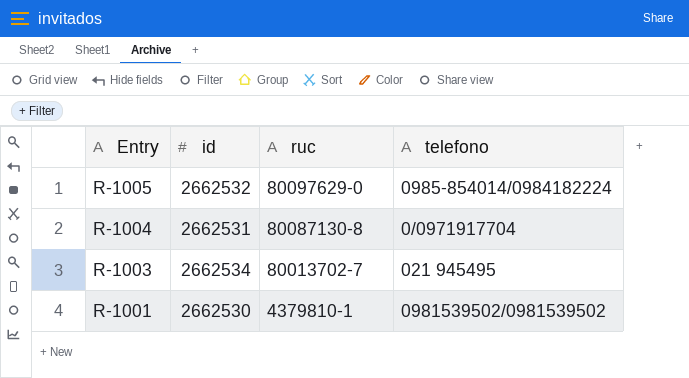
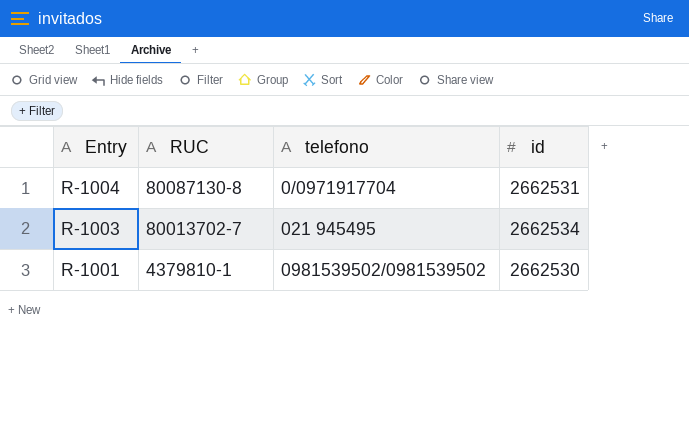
column name: ruc -> RUC
column id | position: 2 -> 4
row R-1005: 2662532 | 80097629-0 | 0985-854014/0984182224 -> none

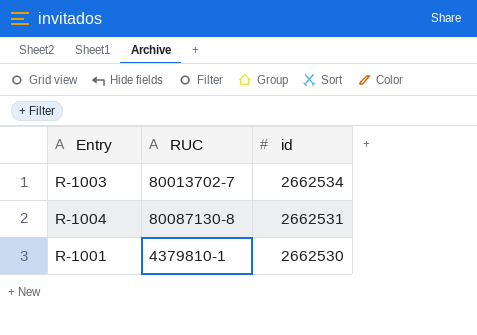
row order: Entry descending -> id descending
column telefono | position: 3 -> none

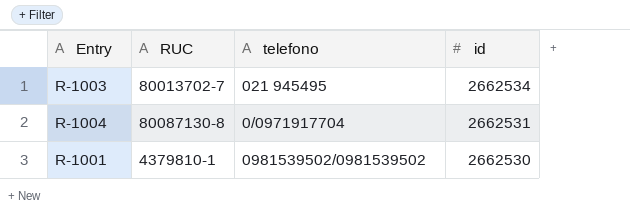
column telefono | position: none -> 3

